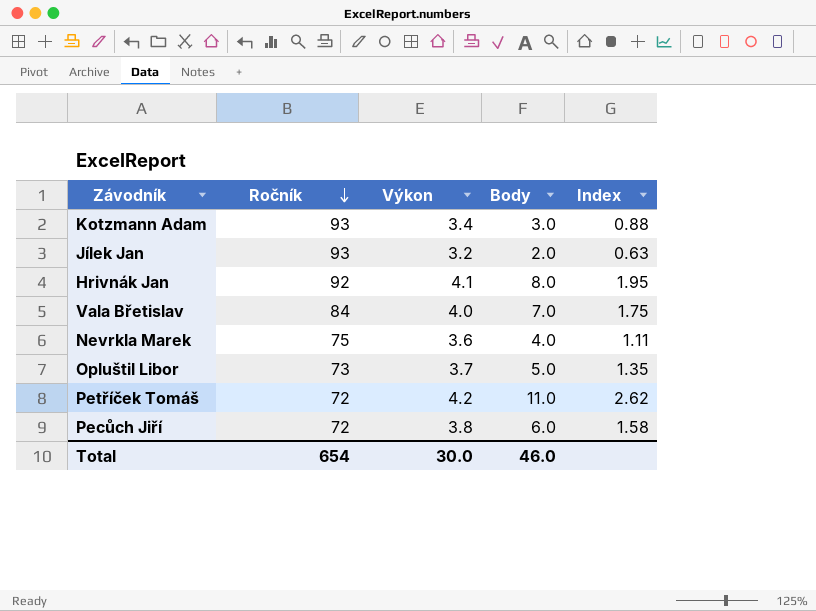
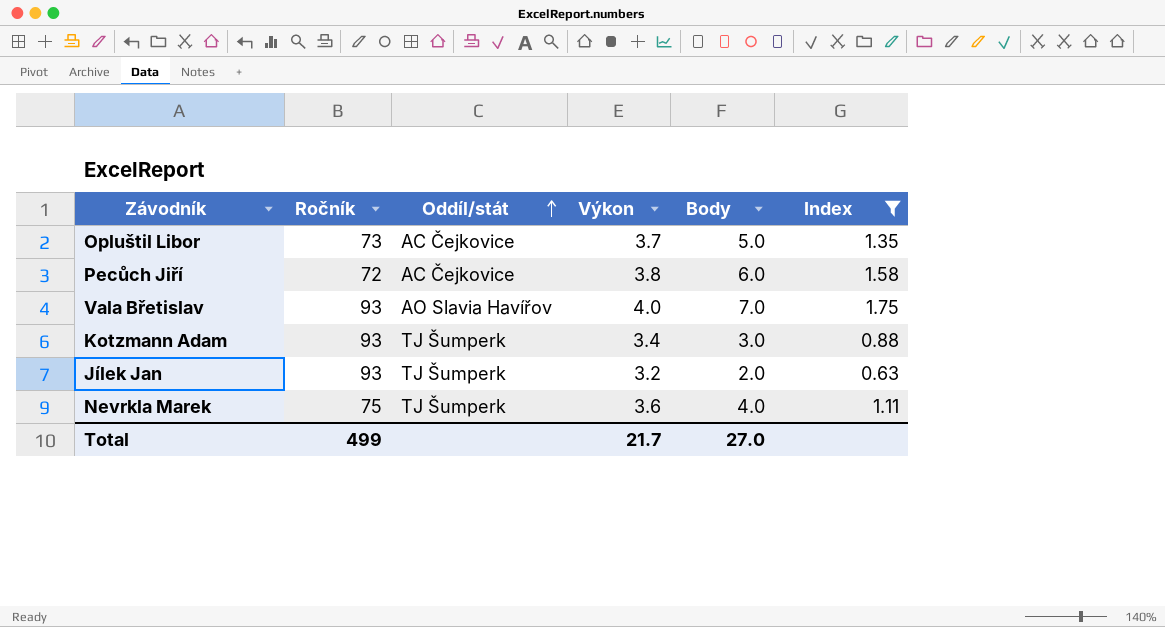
filter: none -> Index <= 1.75
row order: Ročník descending -> Oddíl/stát ascending
column Oddíl/stát | position: none -> 3
Vala Břetislav | Ročník: 84 -> 93
Total | Ročník: 654 -> 499
Total | Výkon: 30.0 -> 21.7
Total | Body: 46.0 -> 27.0

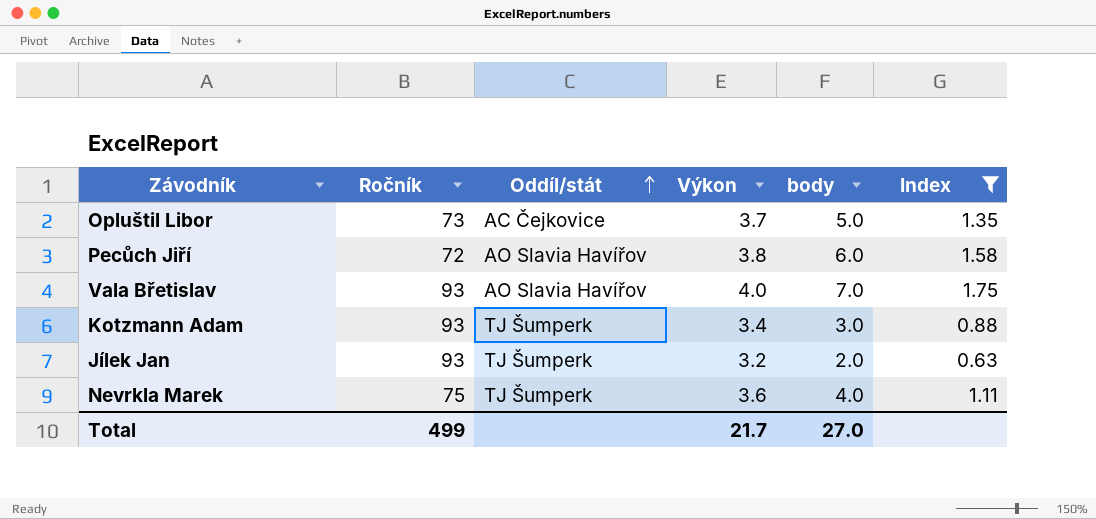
column name: Body -> body
Pecůch Jiří | Oddíl/stát: AC Čejkovice -> AO Slavia Havířov

